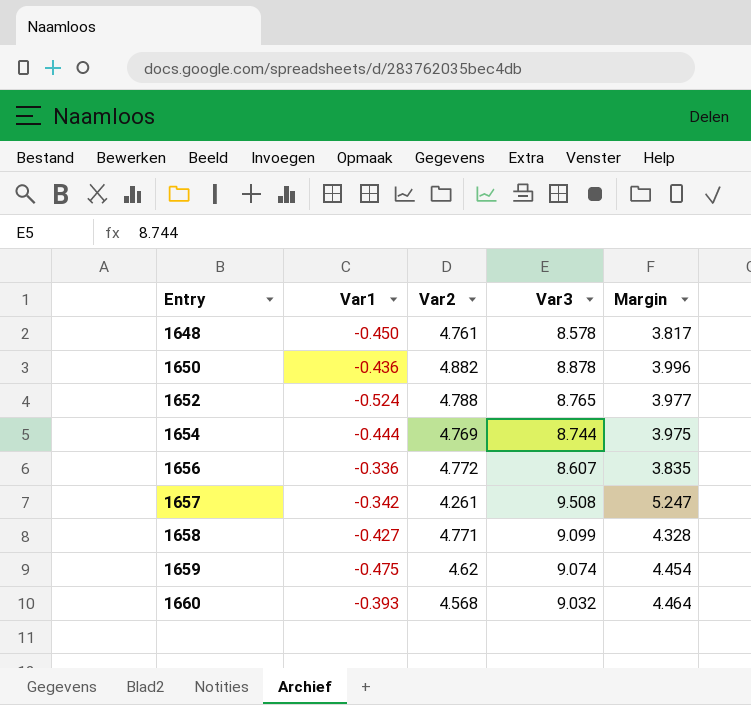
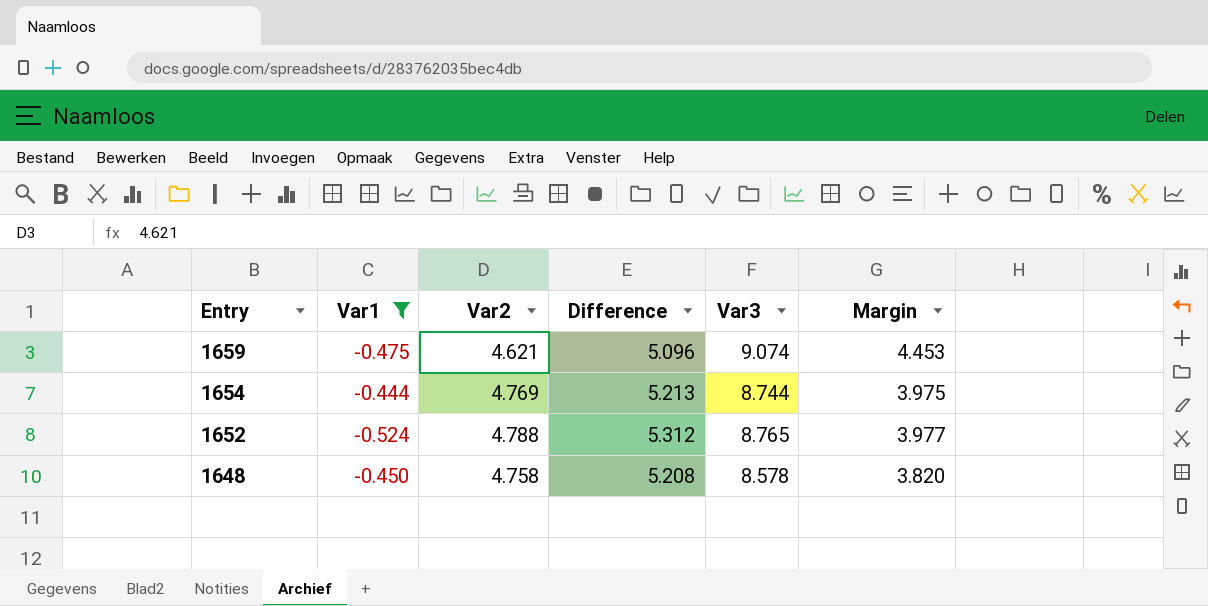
filter: none -> Var1 <= -0.444
row order: Entry ascending -> Entry descending
column Difference | formula: none -> [Var2] - [Var1]
1659 | Var2: 4.62 -> 4.621
1659 | Margin: 4.454 -> 4.453
1648 | Var2: 4.761 -> 4.758
1648 | Margin: 3.817 -> 3.820

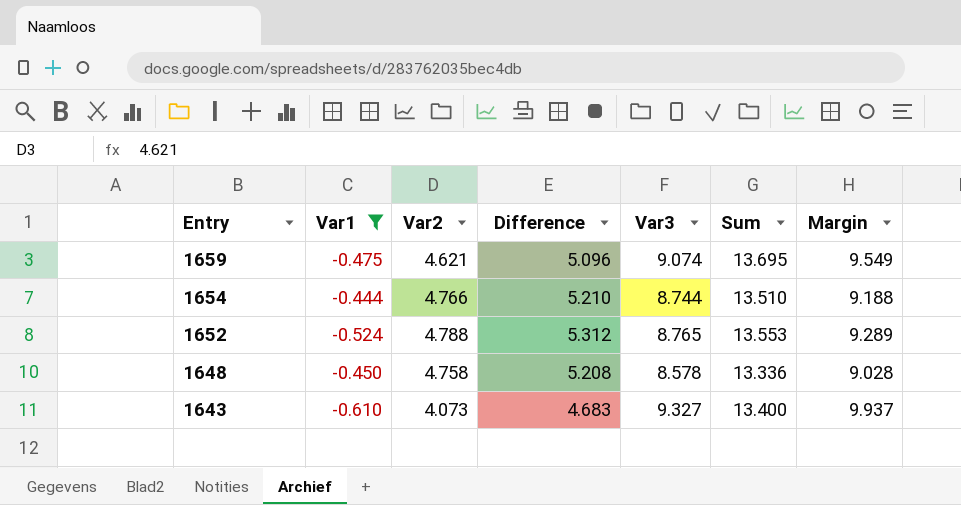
column Sum | formula: none -> [Var2] + [Var3]
column Margin | formula: [Var3] - [Var2] -> [Var3] - [Var1]
1654 | Var2: 4.769 -> 4.766
1654 | Difference: 5.213 -> 5.210
row 1643: none -> -0.610 | 4.073 | 4.683 | 9.327 | 13.400 | 9.937

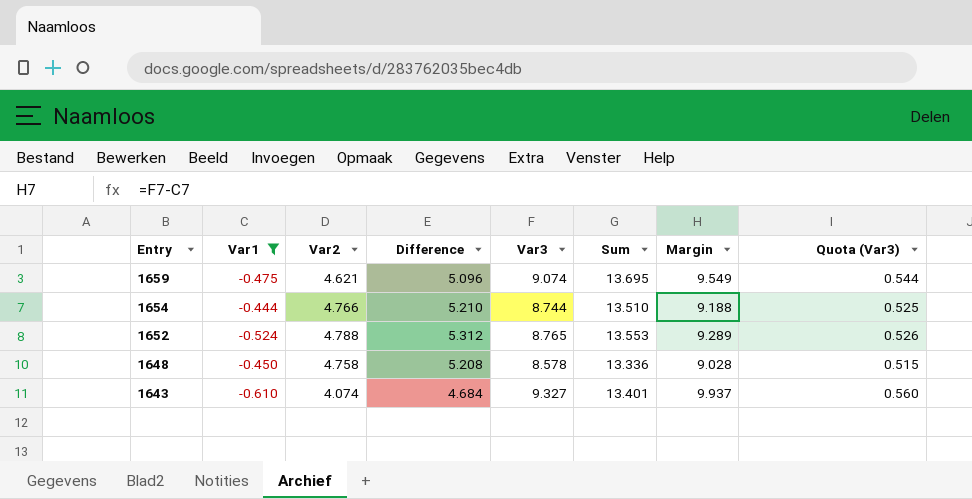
column Quota (Var3) | formula: none -> [Var3] * 0.06
1643 | Var2: 4.073 -> 4.074
1643 | Difference: 4.683 -> 4.684
1643 | Sum: 13.400 -> 13.401

